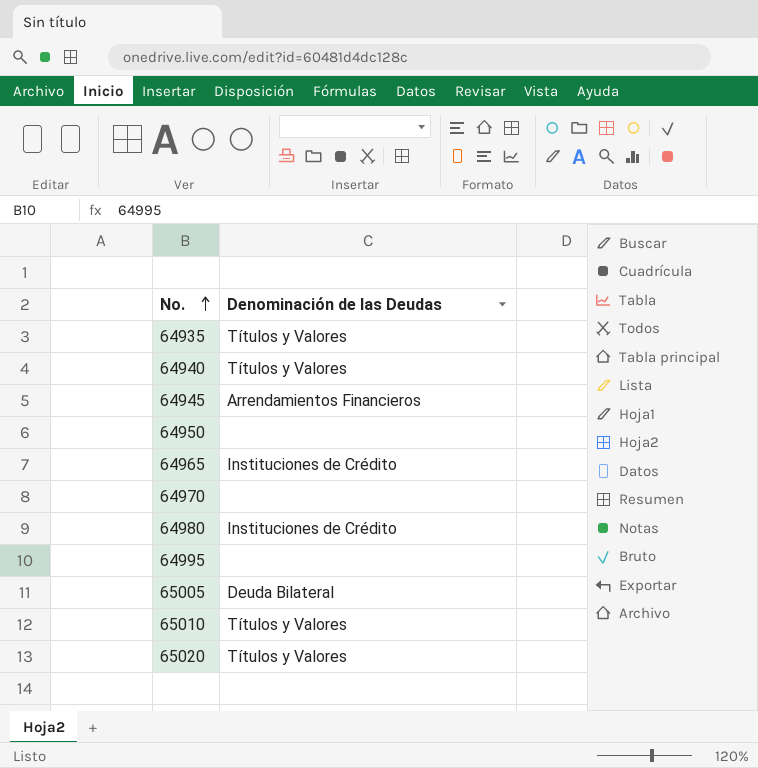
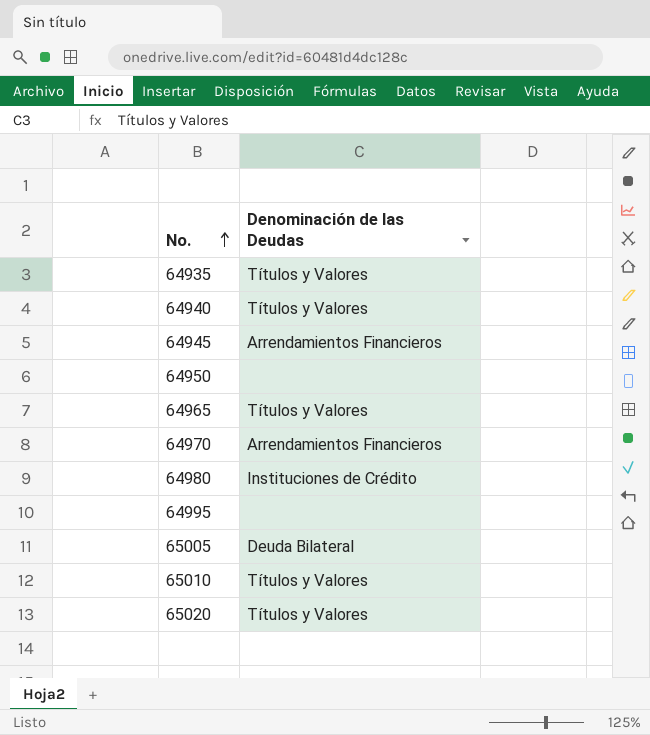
64965 | Denominación de las Deudas: Instituciones de Crédito -> Títulos y Valores
64970 | Denominación de las Deudas: none -> Arrendamientos Financieros

